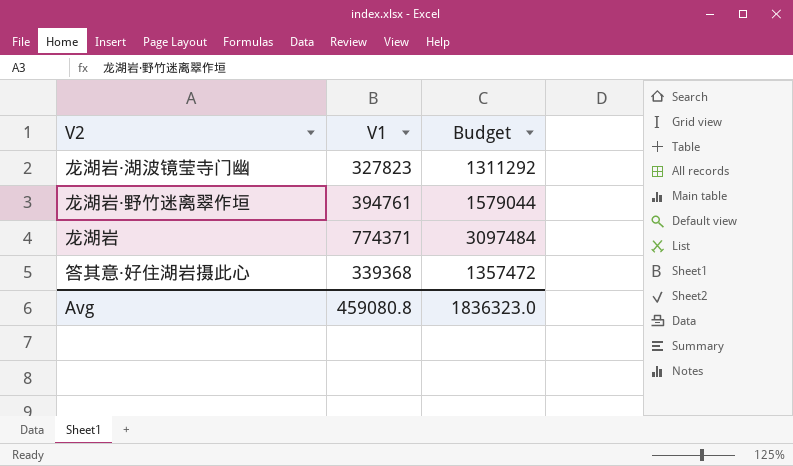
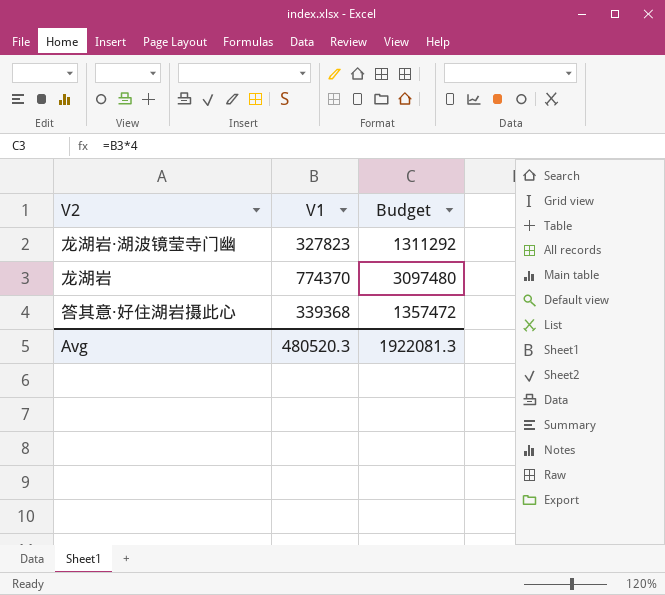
row 龙湖岩·野竹迷离翠作垣: 394761 | 1579044 -> none
龙湖岩 | V1: 774371 -> 774370
龙湖岩 | Budget: 3097484 -> 3097480
Avg | V1: 459080.8 -> 480520.3
Avg | Budget: 1836323.0 -> 1922081.3

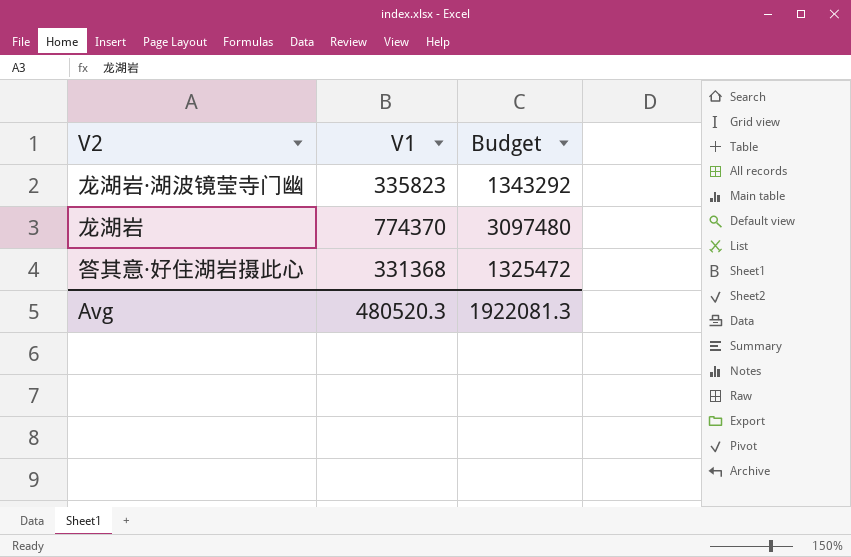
龙湖岩·湖波镜莹寺门幽 | V1: 327823 -> 335823
龙湖岩·湖波镜莹寺门幽 | Budget: 1311292 -> 1343292
答其意·好住湖岩摄此心 | V1: 339368 -> 331368
答其意·好住湖岩摄此心 | Budget: 1357472 -> 1325472

